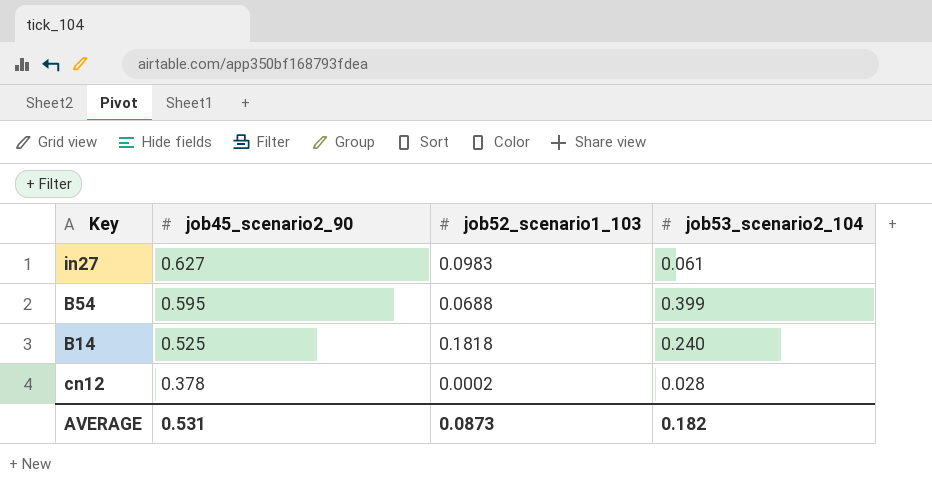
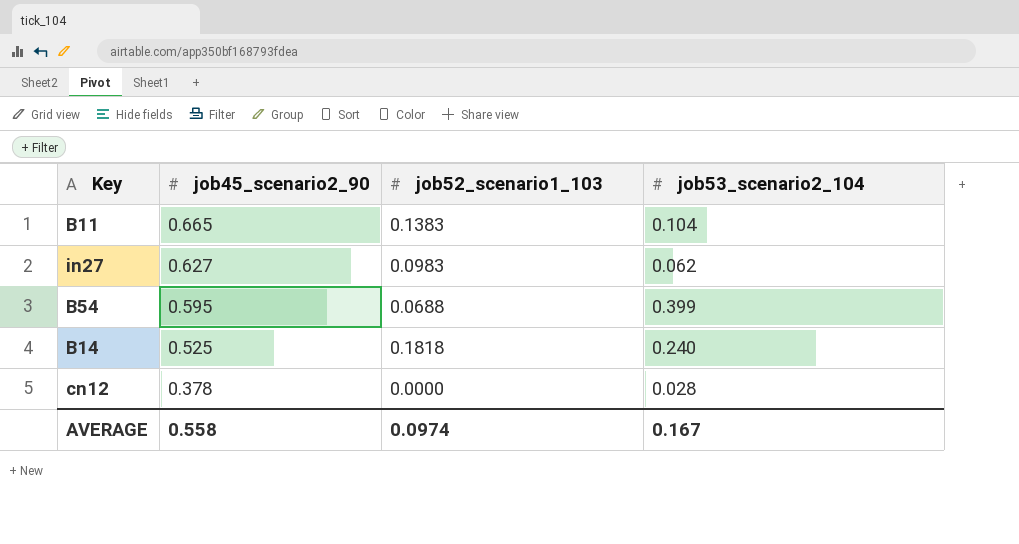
row B11: none -> 0.665 | 0.1383 | 0.104
in27 | job53_scenario2_104: 0.061 -> 0.062
cn12 | job52_scenario1_103: 0.0002 -> 0.0000
AVERAGE | job45_scenario2_90: 0.531 -> 0.558
AVERAGE | job52_scenario1_103: 0.0873 -> 0.0974
AVERAGE | job53_scenario2_104: 0.182 -> 0.167

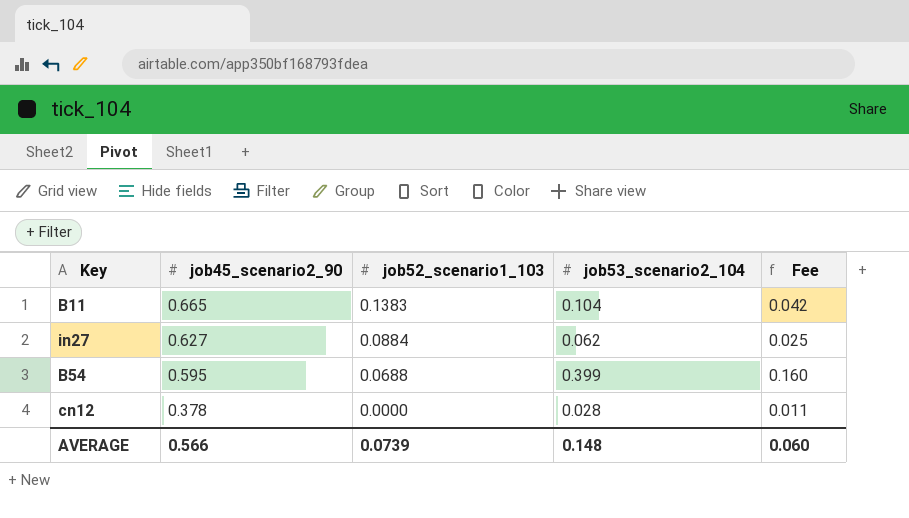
column Fee | formula: none -> [job53_scenario2_104] * 0.4
row B14: 0.525 | 0.1818 | 0.240 -> none
in27 | job52_scenario1_103: 0.0983 -> 0.0884
AVERAGE | job45_scenario2_90: 0.558 -> 0.566
AVERAGE | job52_scenario1_103: 0.0974 -> 0.0739
AVERAGE | job53_scenario2_104: 0.167 -> 0.148

